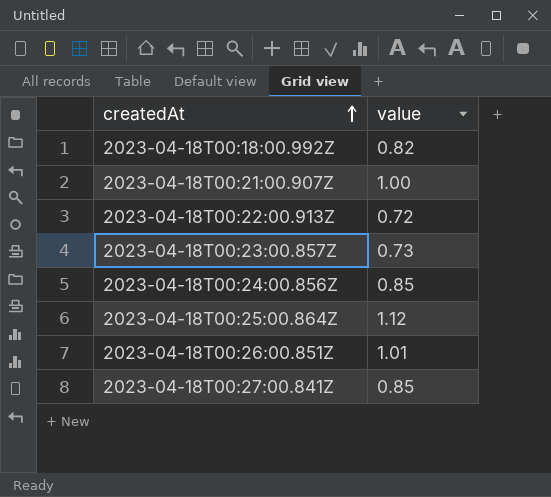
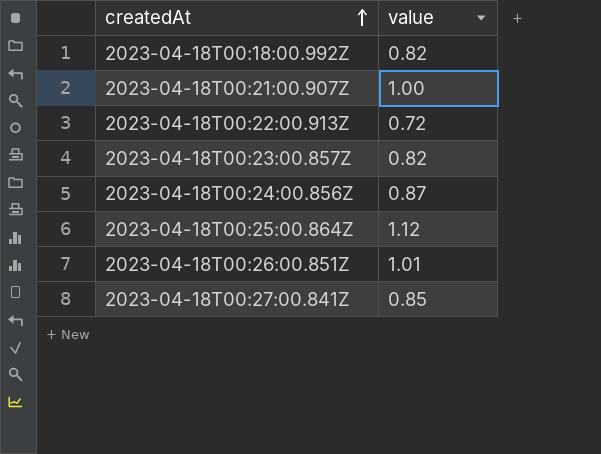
2023-04-18T00:23:00.857Z | value: 0.73 -> 0.82
2023-04-18T00:24:00.856Z | value: 0.85 -> 0.87

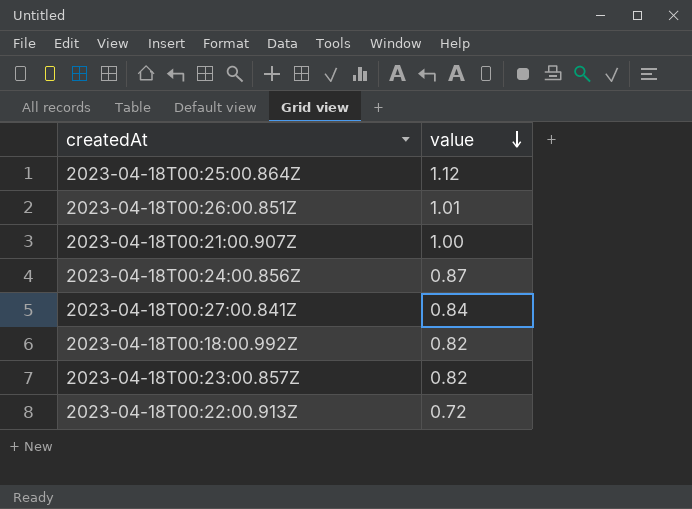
row order: createdAt ascending -> value descending
2023-04-18T00:27:00.841Z | value: 0.85 -> 0.84

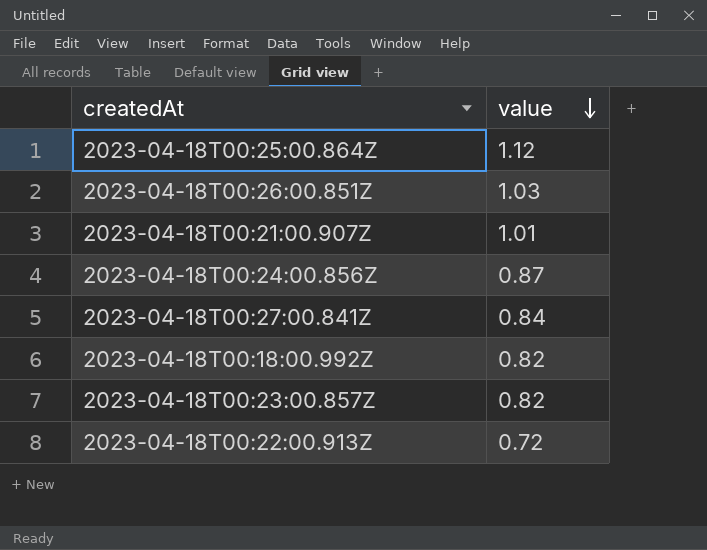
2023-04-18T00:26:00.851Z | value: 1.01 -> 1.03
2023-04-18T00:21:00.907Z | value: 1.00 -> 1.01

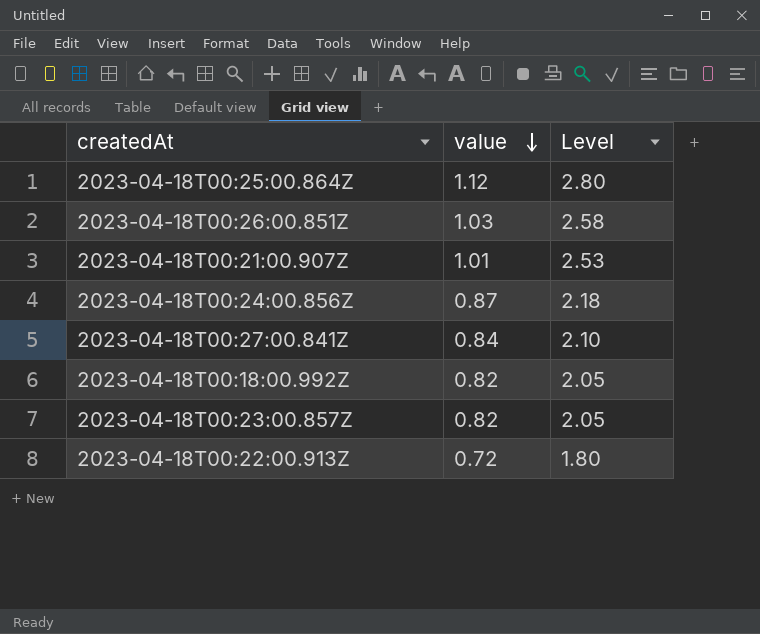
column Level | formula: none -> [value] * 2.5

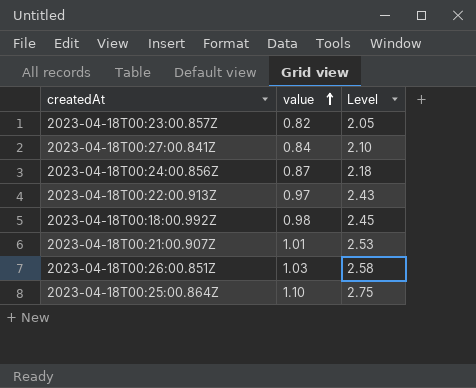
row order: value descending -> value ascending
2023-04-18T00:22:00.913Z | value: 0.72 -> 0.97
2023-04-18T00:22:00.913Z | Level: 1.80 -> 2.43
2023-04-18T00:18:00.992Z | value: 0.82 -> 0.98
2023-04-18T00:18:00.992Z | Level: 2.05 -> 2.45
2023-04-18T00:25:00.864Z | value: 1.12 -> 1.10
2023-04-18T00:25:00.864Z | Level: 2.80 -> 2.75

